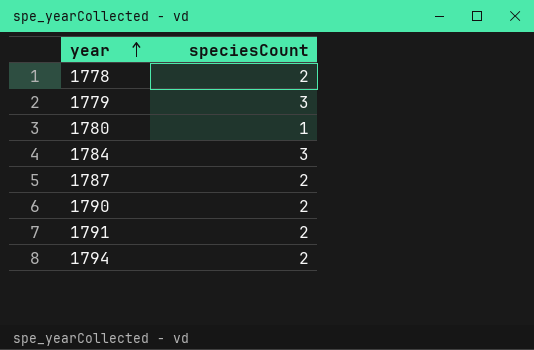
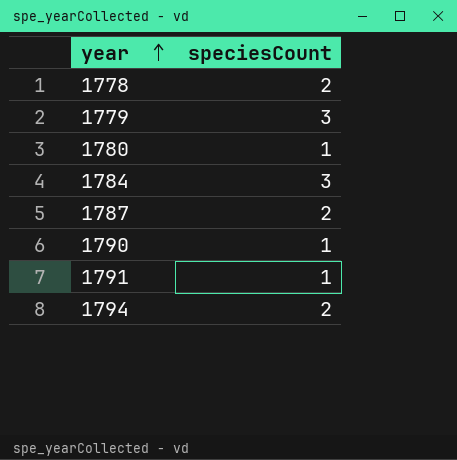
1790 | speciesCount: 2 -> 1
1791 | speciesCount: 2 -> 1

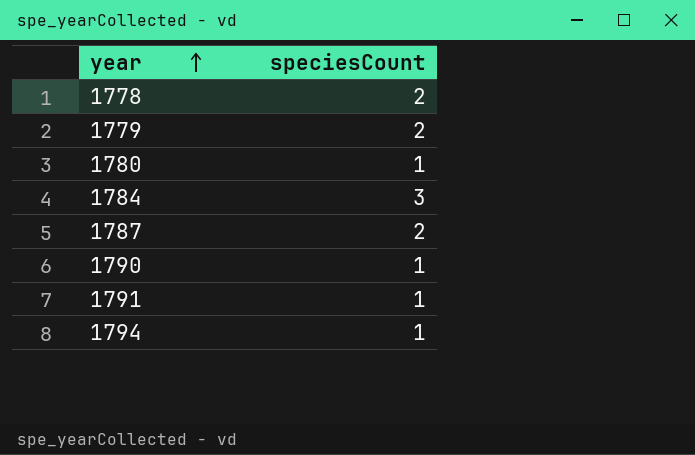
1779 | speciesCount: 3 -> 2
1794 | speciesCount: 2 -> 1

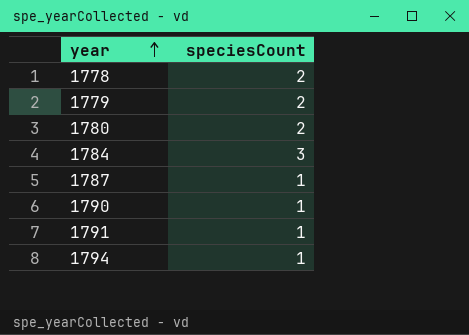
1780 | speciesCount: 1 -> 2
1787 | speciesCount: 2 -> 1

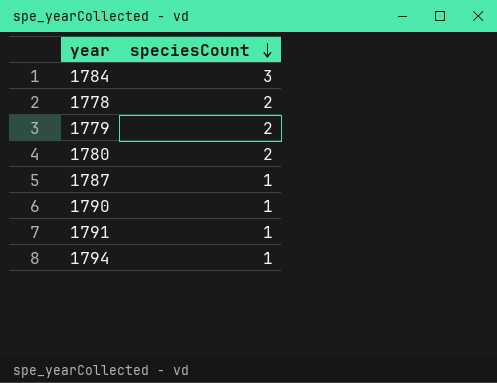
row order: year ascending -> speciesCount descending

